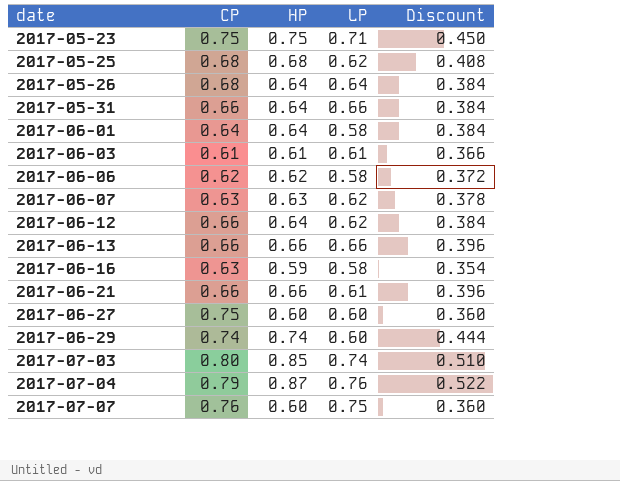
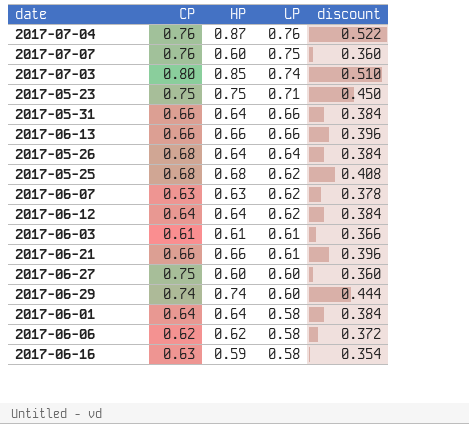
row order: date ascending -> LP descending
column name: Discount -> discount
2017-07-04 | CP: 0.79 -> 0.76
2017-06-12 | CP: 0.66 -> 0.64

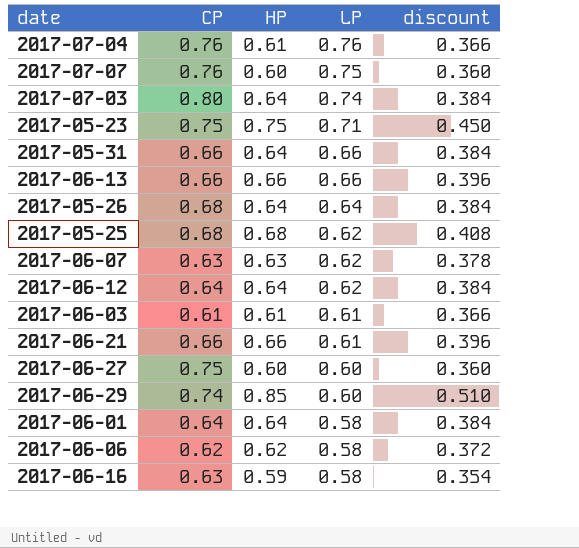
2017-07-04 | HP: 0.87 -> 0.61
2017-07-04 | discount: 0.522 -> 0.366
2017-07-03 | HP: 0.85 -> 0.64
2017-07-03 | discount: 0.510 -> 0.384
2017-06-29 | HP: 0.74 -> 0.85
2017-06-29 | discount: 0.444 -> 0.510

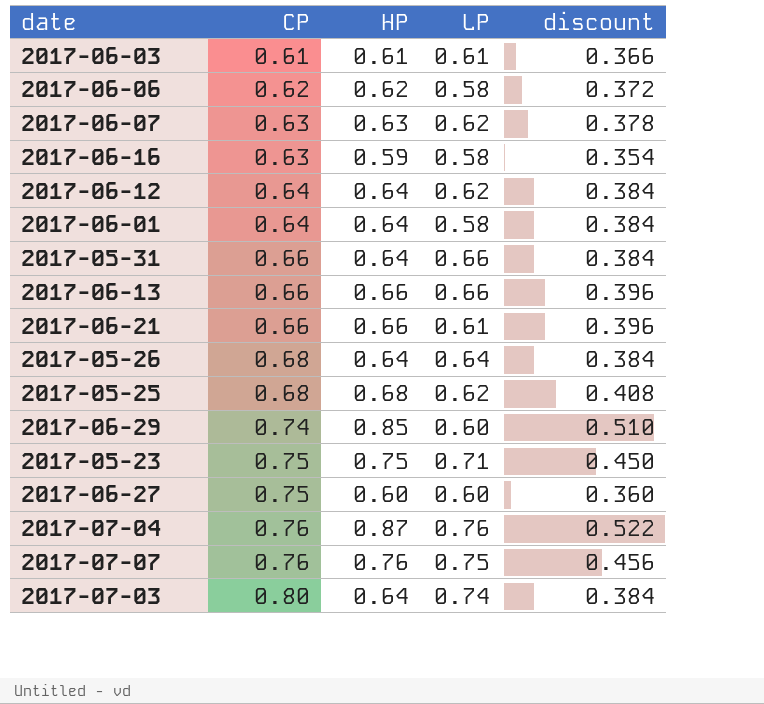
row order: LP descending -> CP ascending
2017-07-04 | HP: 0.61 -> 0.87
2017-07-04 | discount: 0.366 -> 0.522
2017-07-07 | HP: 0.60 -> 0.76
2017-07-07 | discount: 0.360 -> 0.456

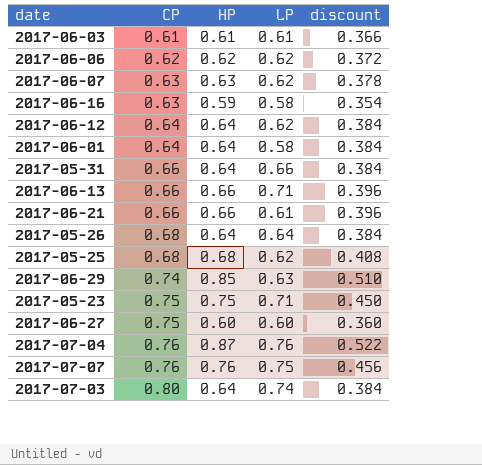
2017-06-06 | LP: 0.58 -> 0.62
2017-06-13 | LP: 0.66 -> 0.71
2017-06-29 | LP: 0.60 -> 0.63

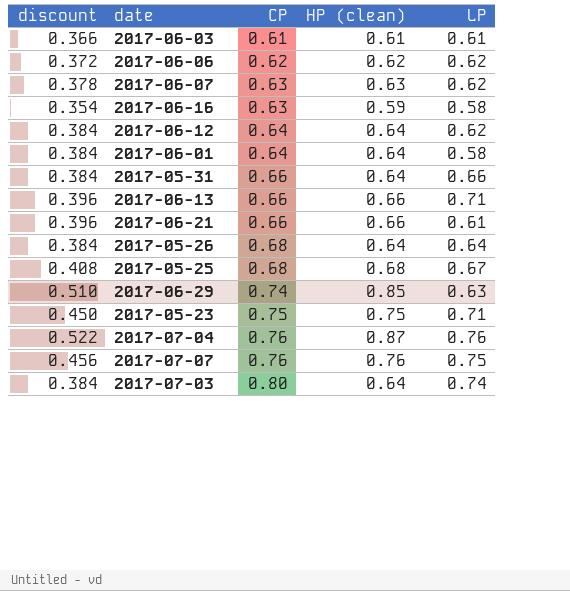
column discount | position: 5 -> 1
column name: HP -> HP (clean)
row 2017-06-27: 0.75 | 0.60 | 0.60 | 0.360 -> none
2017-05-25 | LP: 0.62 -> 0.67

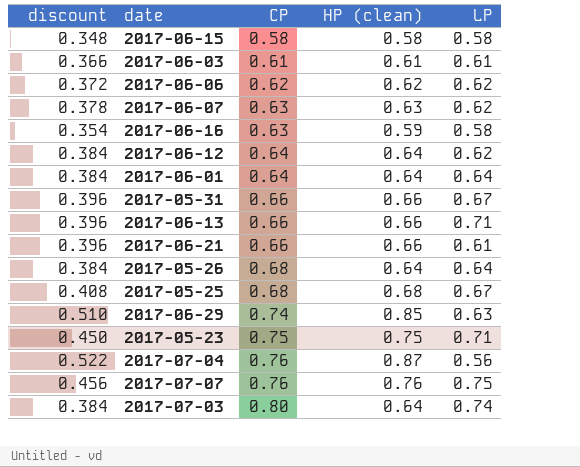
row 2017-06-15: none -> 0.348 | 0.58 | 0.58 | 0.58
2017-06-01 | LP: 0.58 -> 0.64
2017-05-31 | discount: 0.384 -> 0.396
2017-05-31 | HP (clean): 0.64 -> 0.66
2017-05-31 | LP: 0.66 -> 0.67
2017-07-04 | LP: 0.76 -> 0.56

